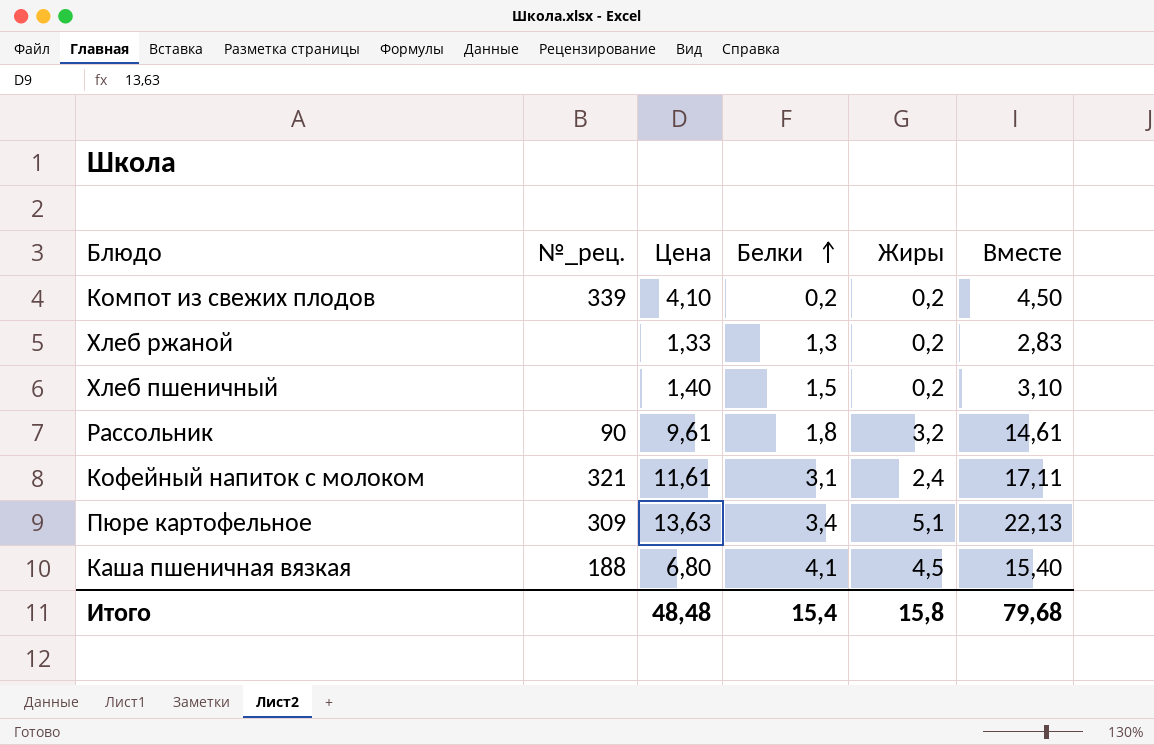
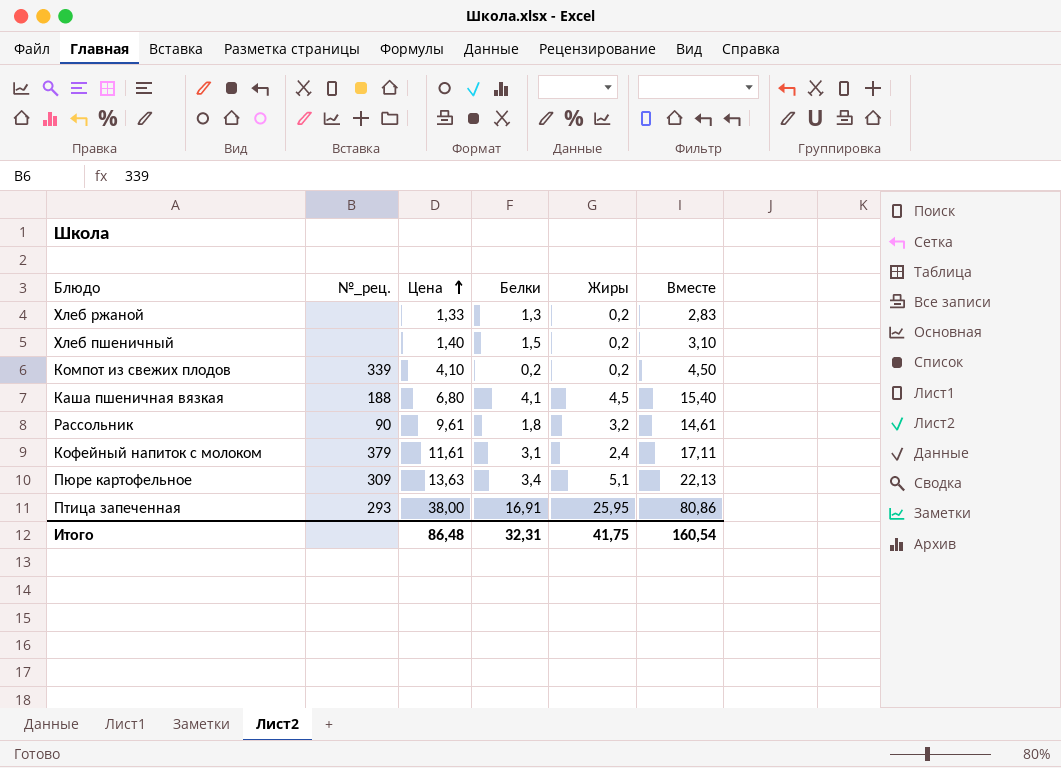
row order: Белки ascending -> Цена ascending
Кофейный напиток с молоком | №_рец.: 321 -> 379
row Птица запеченная: none -> 293 | 38,00 | 16,91 | 25,95 | 80,86
Итого | Цена: 48,48 -> 86,48
Итого | Белки: 15,4 -> 32,31
Итого | Жиры: 15,8 -> 41,75
Итого | Вместе: 79,68 -> 160,54

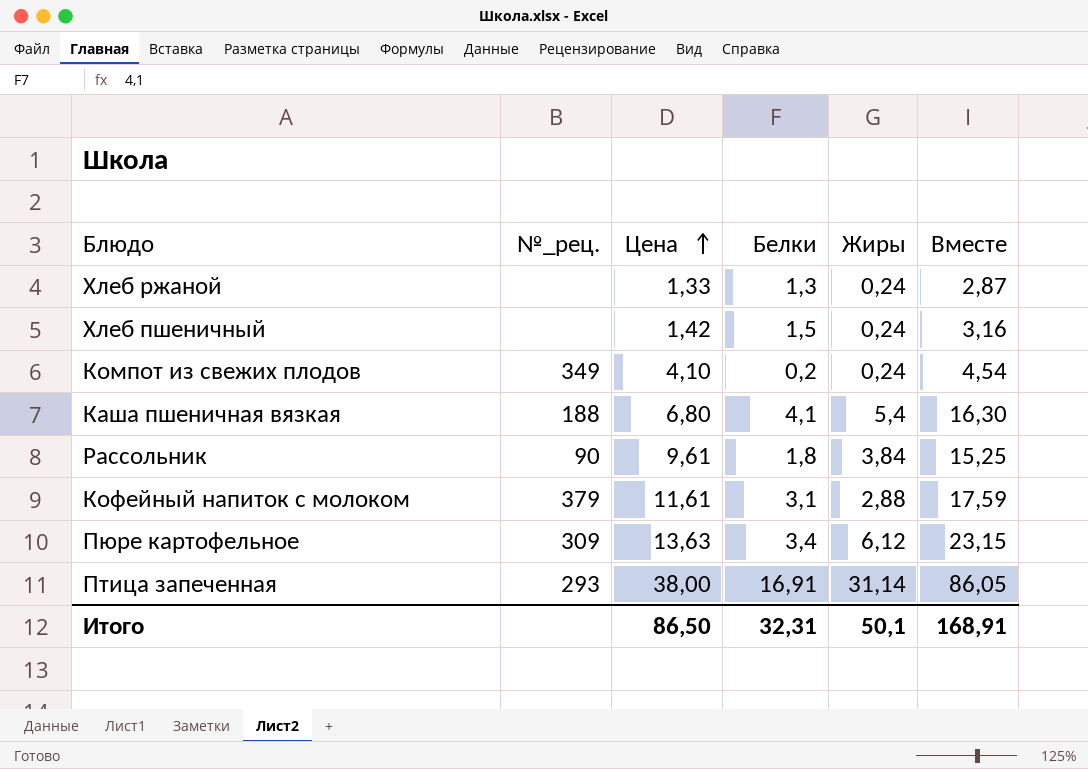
Хлеб ржаной | Жиры: 0,2 -> 0,24
Хлеб ржаной | Вместе: 2,83 -> 2,87
Хлеб пшеничный | Цена: 1,40 -> 1,42
Хлеб пшеничный | Жиры: 0,2 -> 0,24
Хлеб пшеничный | Вместе: 3,10 -> 3,16
Компот из свежих плодов | №_рец.: 339 -> 349
Компот из свежих плодов | Жиры: 0,2 -> 0,24
Компот из свежих плодов | Вместе: 4,50 -> 4,54
Каша пшеничная вязкая | Жиры: 4,5 -> 5,4
Каша пшеничная вязкая | Вместе: 15,40 -> 16,30
Рассольник | Жиры: 3,2 -> 3,84
Рассольник | Вместе: 14,61 -> 15,25
Кофейный напиток с молоком | Жиры: 2,4 -> 2,88
Кофейный напиток с молоком | Вместе: 17,11 -> 17,59
Пюре картофельное | Жиры: 5,1 -> 6,12
Пюре картофельное | Вместе: 22,13 -> 23,15
Птица запеченная | Жиры: 25,95 -> 31,14
Птица запеченная | Вместе: 80,86 -> 86,05
Итого | Цена: 86,48 -> 86,50
Итого | Жиры: 41,75 -> 50,1
Итого | Вместе: 160,54 -> 168,91

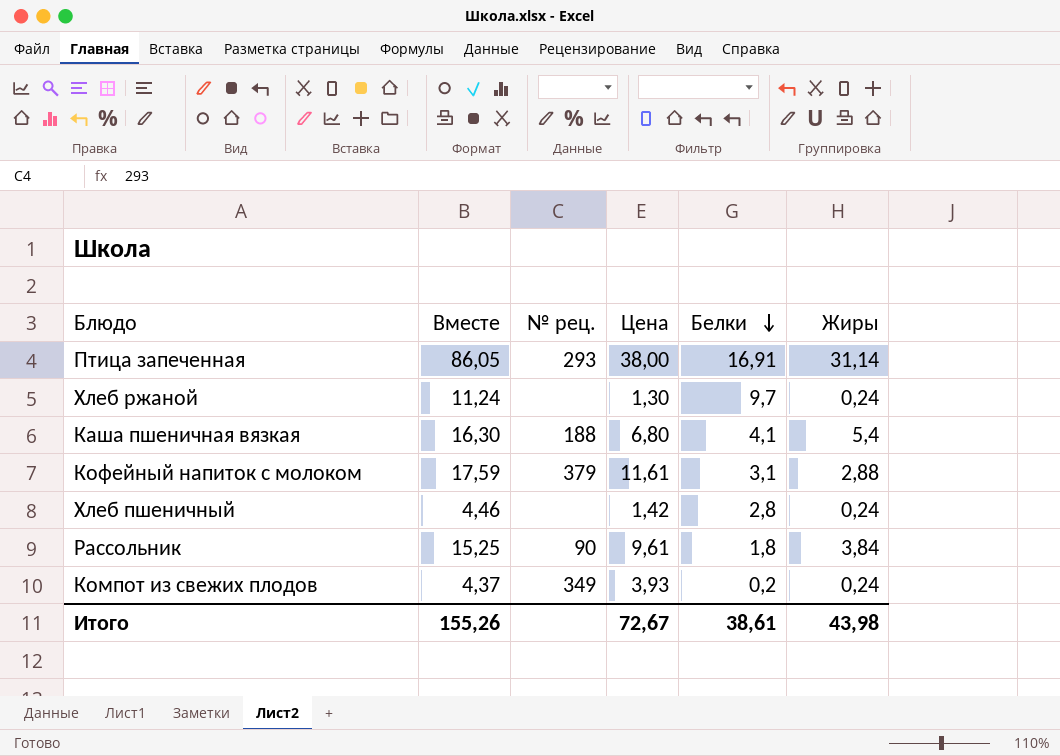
row order: Цена ascending -> Белки descending
column Вместе | position: 6 -> 2
column name: №_рец. -> № рец.
row Пюре картофельное: 309 | 13,63 | 3,4 | 6,12 | 23,15 -> none
Хлеб ржаной | Вместе: 2,87 -> 11,24
Хлеб ржаной | Цена: 1,33 -> 1,30
Хлеб ржаной | Белки: 1,3 -> 9,7
Хлеб пшеничный | Вместе: 3,16 -> 4,46
Хлеб пшеничный | Белки: 1,5 -> 2,8
Компот из свежих плодов | Вместе: 4,54 -> 4,37
Компот из свежих плодов | Цена: 4,10 -> 3,93
Итого | Вместе: 168,91 -> 155,26
Итого | Цена: 86,50 -> 72,67
Итого | Белки: 32,31 -> 38,61
Итого | Жиры: 50,1 -> 43,98

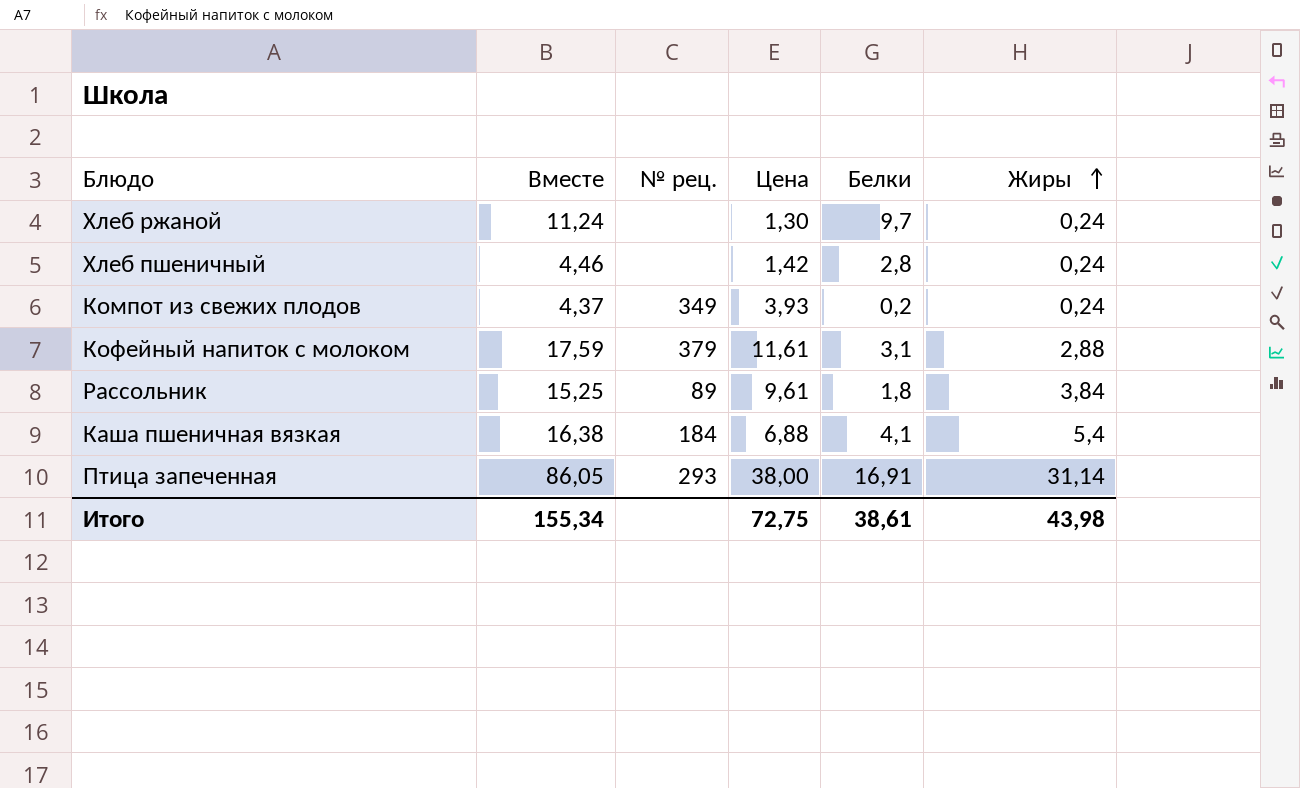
row order: Белки descending -> Жиры ascending
Рассольник | № рец.: 90 -> 89
Каша пшеничная вязкая | Вместе: 16,30 -> 16,38
Каша пшеничная вязкая | № рец.: 188 -> 184
Каша пшеничная вязкая | Цена: 6,80 -> 6,88
Итого | Вместе: 155,26 -> 155,34
Итого | Цена: 72,67 -> 72,75

